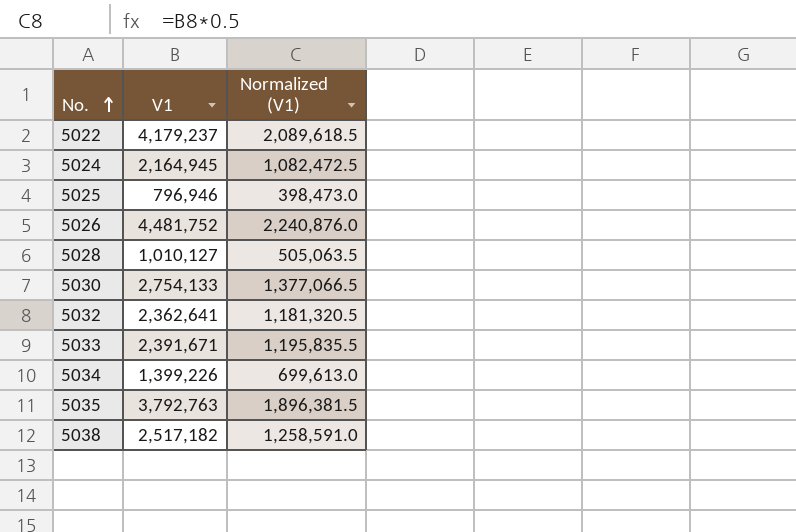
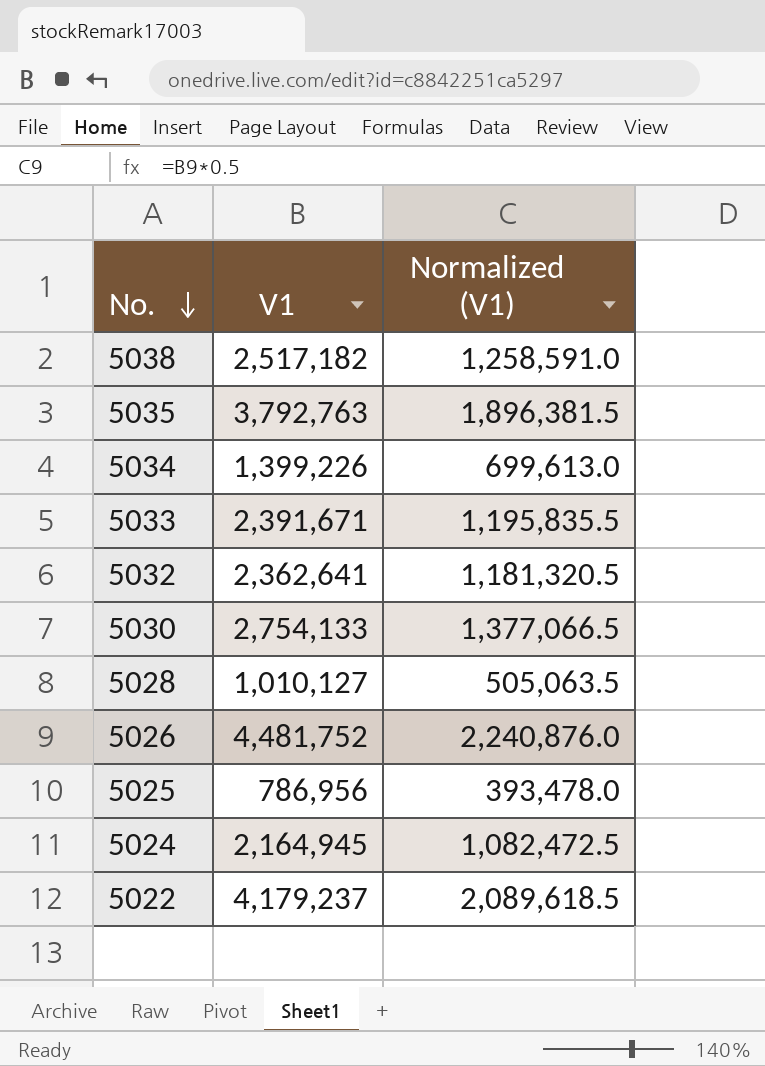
row order: No. ascending -> No. descending
5025 | V1: 796,946 -> 786,956
5025 | Normalized (V1): 398,473.0 -> 393,478.0

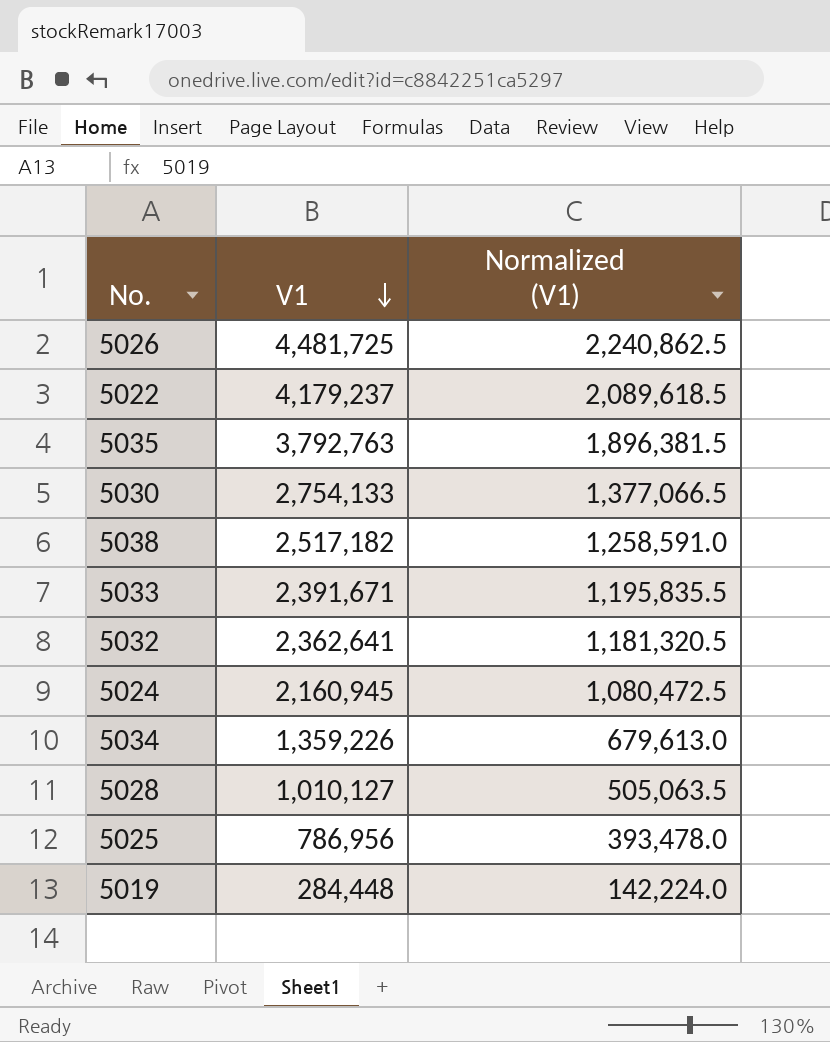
row order: No. descending -> V1 descending
5026 | V1: 4,481,752 -> 4,481,725
5026 | Normalized (V1): 2,240,876.0 -> 2,240,862.5
5024 | V1: 2,164,945 -> 2,160,945
5024 | Normalized (V1): 1,082,472.5 -> 1,080,472.5
5034 | V1: 1,399,226 -> 1,359,226
5034 | Normalized (V1): 699,613.0 -> 679,613.0
row 5019: none -> 284,448 | 142,224.0

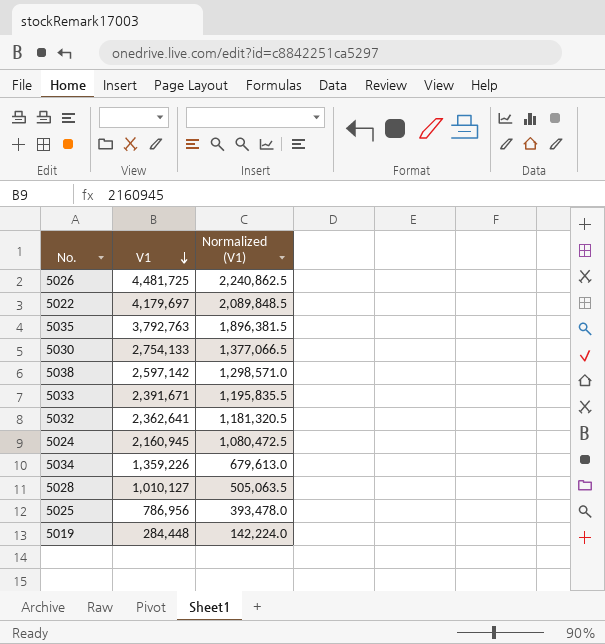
5022 | V1: 4,179,237 -> 4,179,697
5022 | Normalized (V1): 2,089,618.5 -> 2,089,848.5
5038 | V1: 2,517,182 -> 2,597,142
5038 | Normalized (V1): 1,258,591.0 -> 1,298,571.0

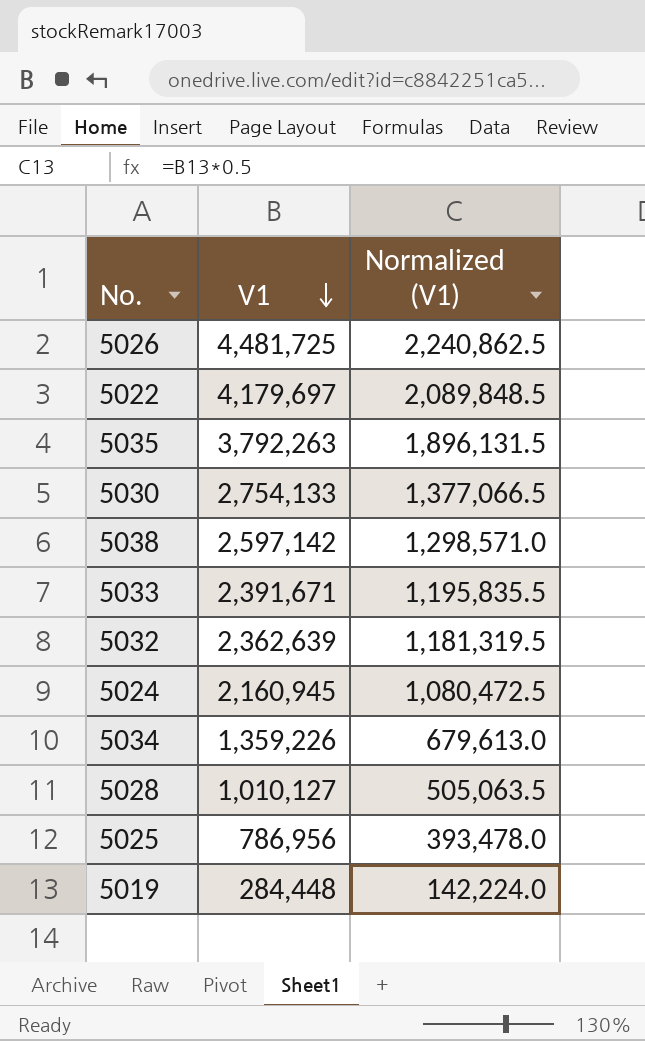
5035 | V1: 3,792,763 -> 3,792,263
5035 | Normalized (V1): 1,896,381.5 -> 1,896,131.5
5032 | V1: 2,362,641 -> 2,362,639
5032 | Normalized (V1): 1,181,320.5 -> 1,181,319.5

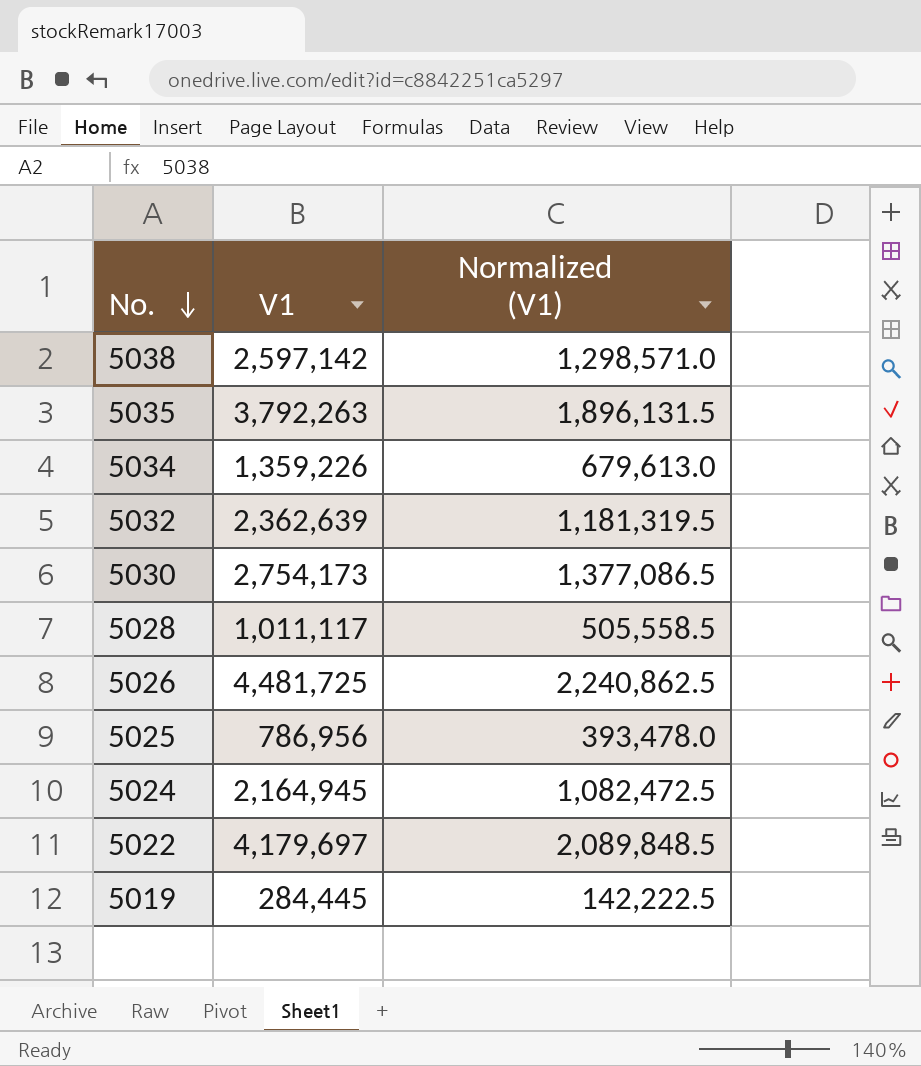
row order: V1 descending -> No. descending
row 5033: 2,391,671 | 1,195,835.5 -> none
5030 | V1: 2,754,133 -> 2,754,173
5030 | Normalized (V1): 1,377,066.5 -> 1,377,086.5
5028 | V1: 1,010,127 -> 1,011,117
5028 | Normalized (V1): 505,063.5 -> 505,558.5
5024 | V1: 2,160,945 -> 2,164,945
5024 | Normalized (V1): 1,080,472.5 -> 1,082,472.5
5019 | V1: 284,448 -> 284,445
5019 | Normalized (V1): 142,224.0 -> 142,222.5

